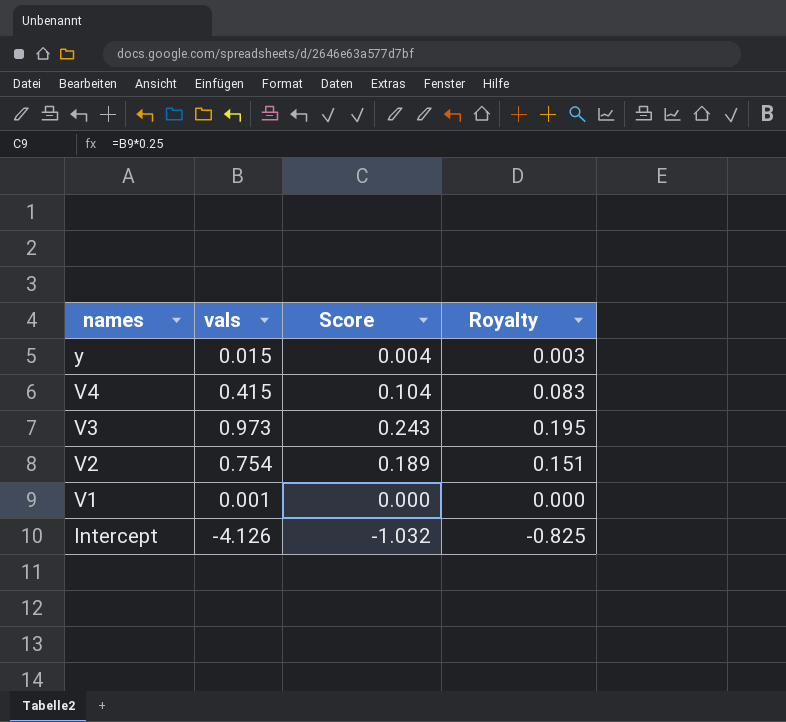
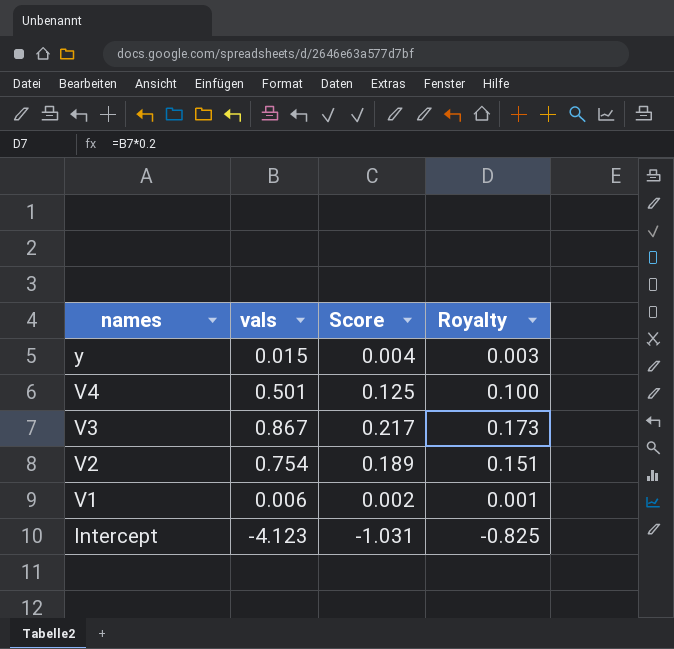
V4 | vals: 0.415 -> 0.501
V4 | Score: 0.104 -> 0.125
V4 | Royalty: 0.083 -> 0.100
V3 | vals: 0.973 -> 0.867
V3 | Score: 0.243 -> 0.217
V3 | Royalty: 0.195 -> 0.173
V1 | vals: 0.001 -> 0.006
V1 | Score: 0.000 -> 0.002
V1 | Royalty: 0.000 -> 0.001
Intercept | vals: -4.126 -> -4.123
Intercept | Score: -1.032 -> -1.031

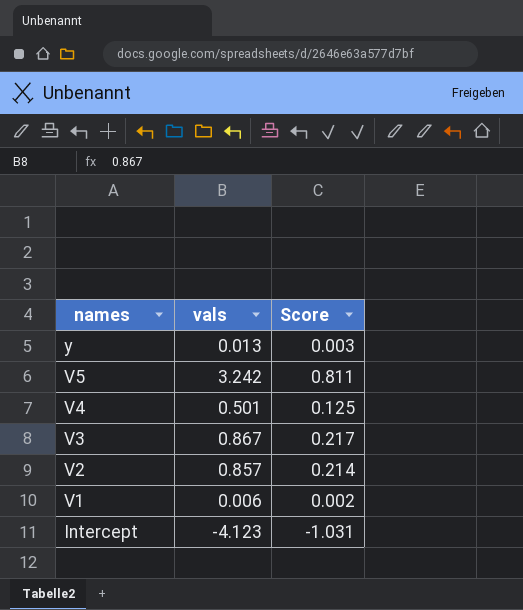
column Royalty | formula: [vals] * 0.2 -> none
y | vals: 0.015 -> 0.013
y | Score: 0.004 -> 0.003
row V5: none -> 3.242 | 0.811
V2 | vals: 0.754 -> 0.857
V2 | Score: 0.189 -> 0.214

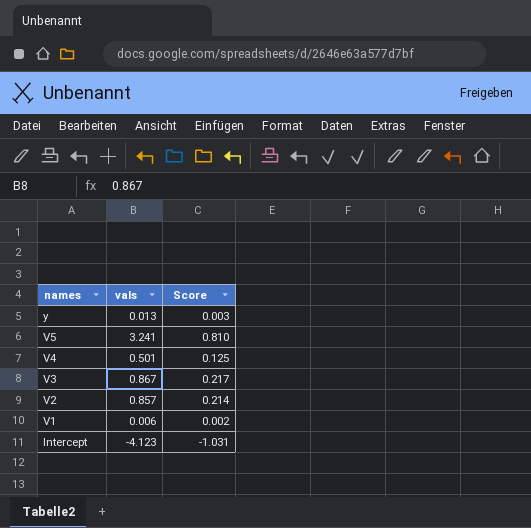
V5 | vals: 3.242 -> 3.241
V5 | Score: 0.811 -> 0.810

